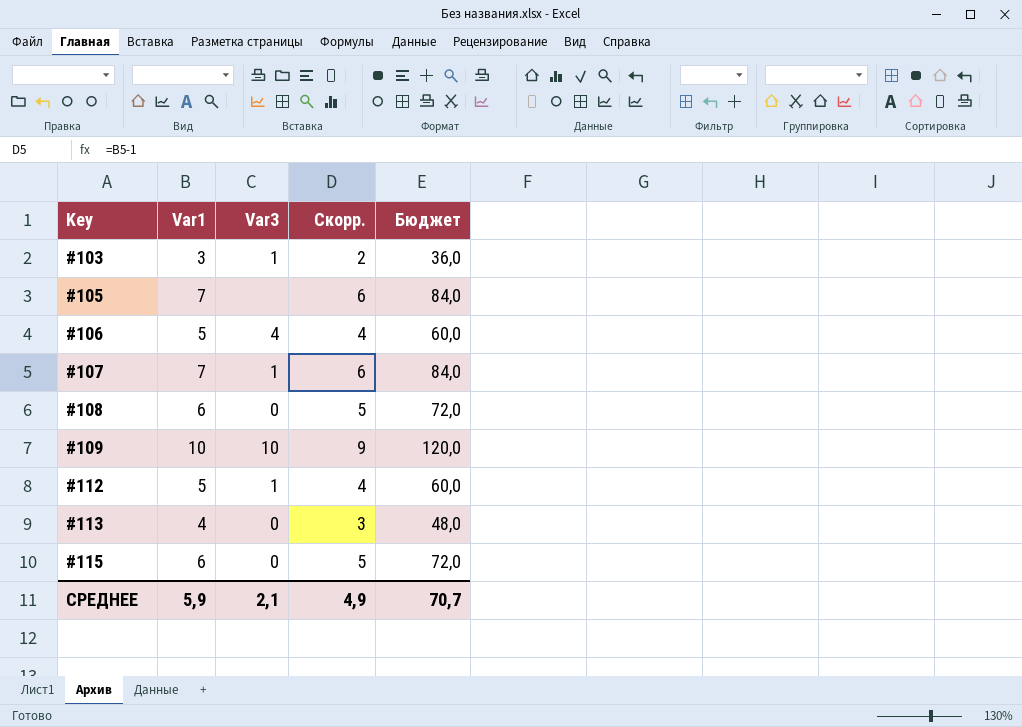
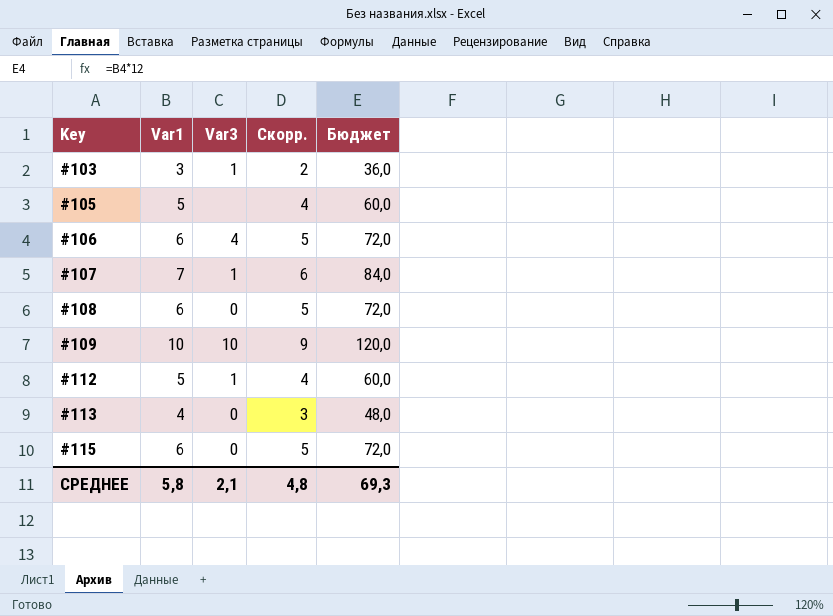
#105 | Var1: 7 -> 5
#105 | Скорр.: 6 -> 4
#105 | Бюджет: 84,0 -> 60,0
#106 | Var1: 5 -> 6
#106 | Скорр.: 4 -> 5
#106 | Бюджет: 60,0 -> 72,0
СРЕДНЕЕ | Var1: 5,9 -> 5,8
СРЕДНЕЕ | Скорр.: 4,9 -> 4,8
СРЕДНЕЕ | Бюджет: 70,7 -> 69,3

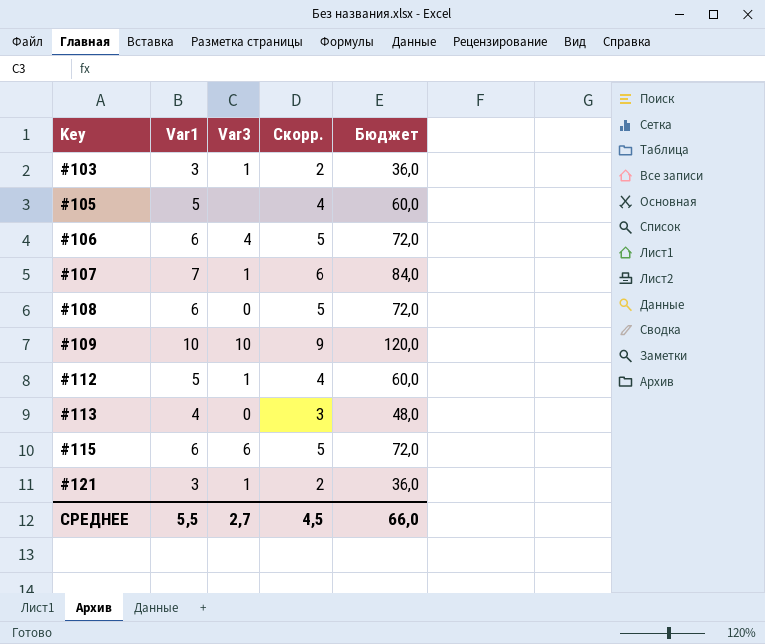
#115 | Var3: 0 -> 6
row #121: none -> 3 | 1 | 2 | 36,0
СРЕДНЕЕ | Var1: 5,8 -> 5,5
СРЕДНЕЕ | Var3: 2,1 -> 2,7
СРЕДНЕЕ | Скорр.: 4,8 -> 4,5
СРЕДНЕЕ | Бюджет: 69,3 -> 66,0

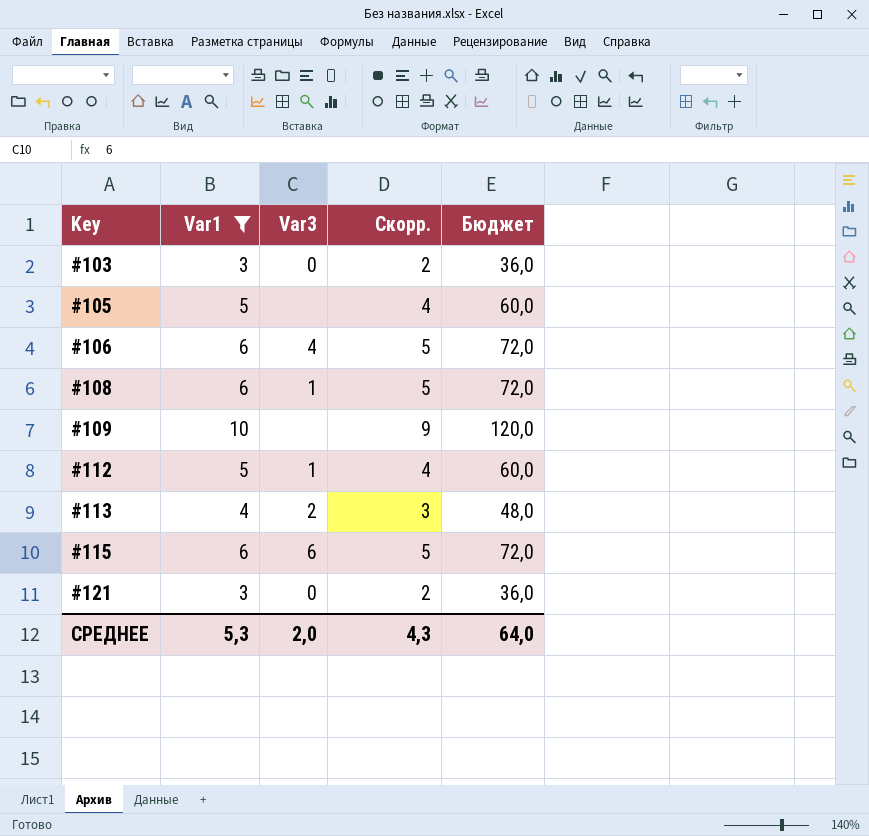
filter: none -> Var1 != 7
#103 | Var3: 1 -> 0
#108 | Var3: 0 -> 1
#109 | Var3: 10 -> none
#113 | Var3: 0 -> 2
#121 | Var3: 1 -> 0
СРЕДНЕЕ | Var1: 5,5 -> 5,3
СРЕДНЕЕ | Var3: 2,7 -> 2,0
СРЕДНЕЕ | Скорр.: 4,5 -> 4,3
СРЕДНЕЕ | Бюджет: 66,0 -> 64,0

